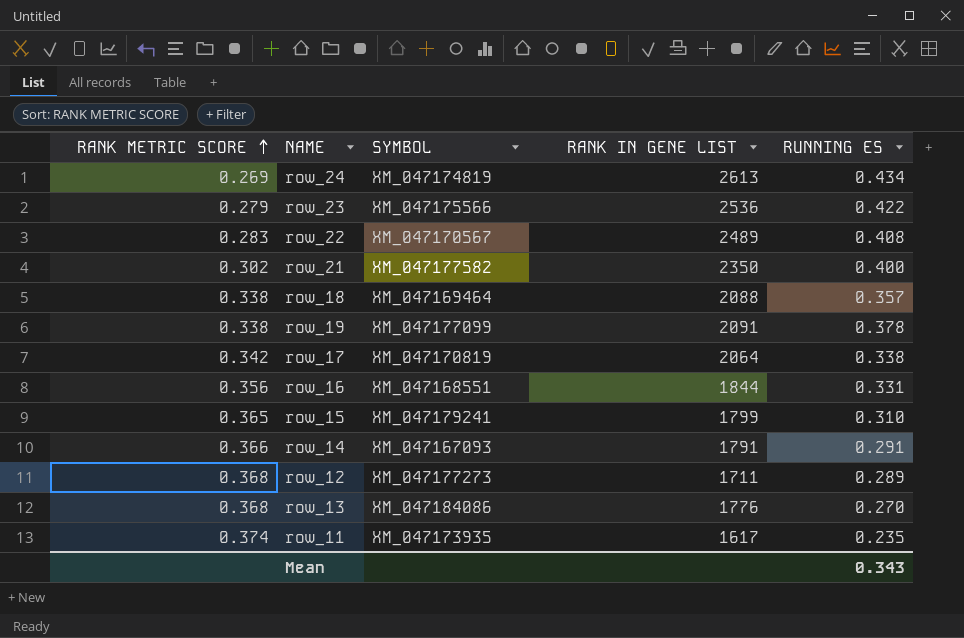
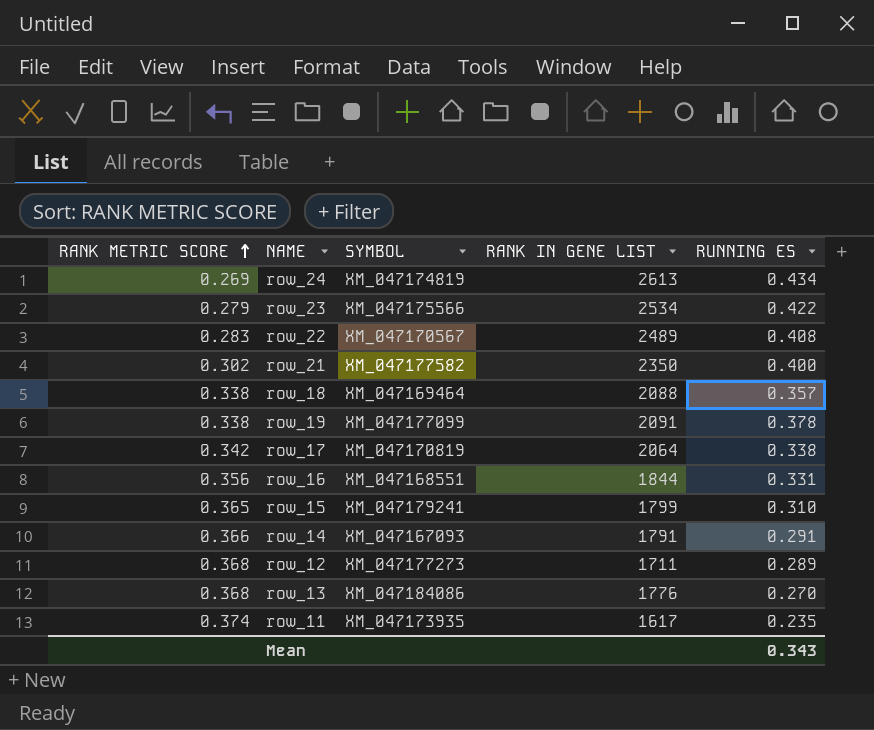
row_23 | RANK IN GENE LIST: 2536 -> 2534

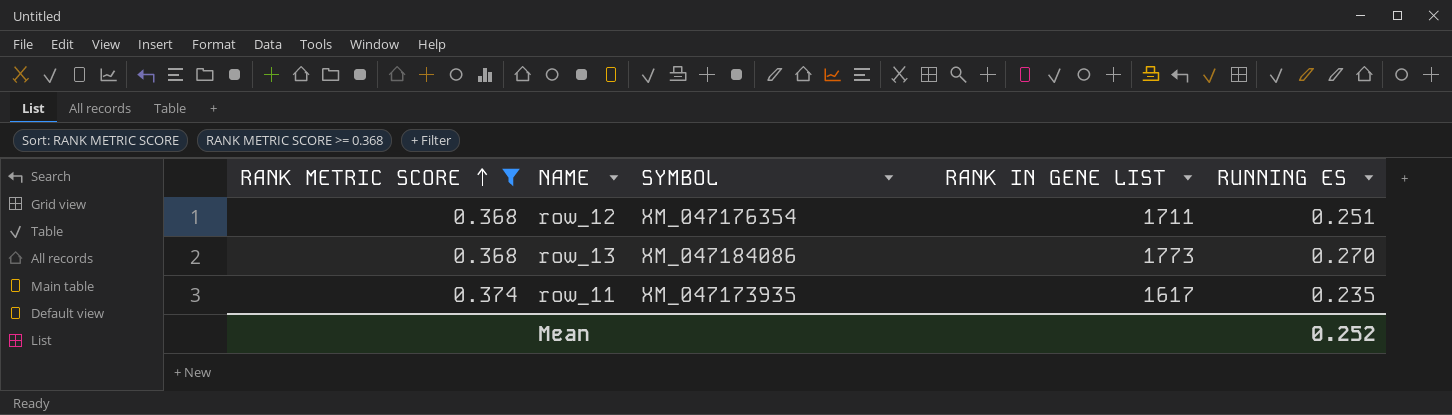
filter: none -> RANK METRIC SCORE >= 0.368
row_12 | SYMBOL: XM_047177273 -> XM_047176354
row_12 | RUNNING ES: 0.289 -> 0.251
row_13 | RANK IN GENE LIST: 1776 -> 1773
Mean | RUNNING ES: 0.343 -> 0.252

